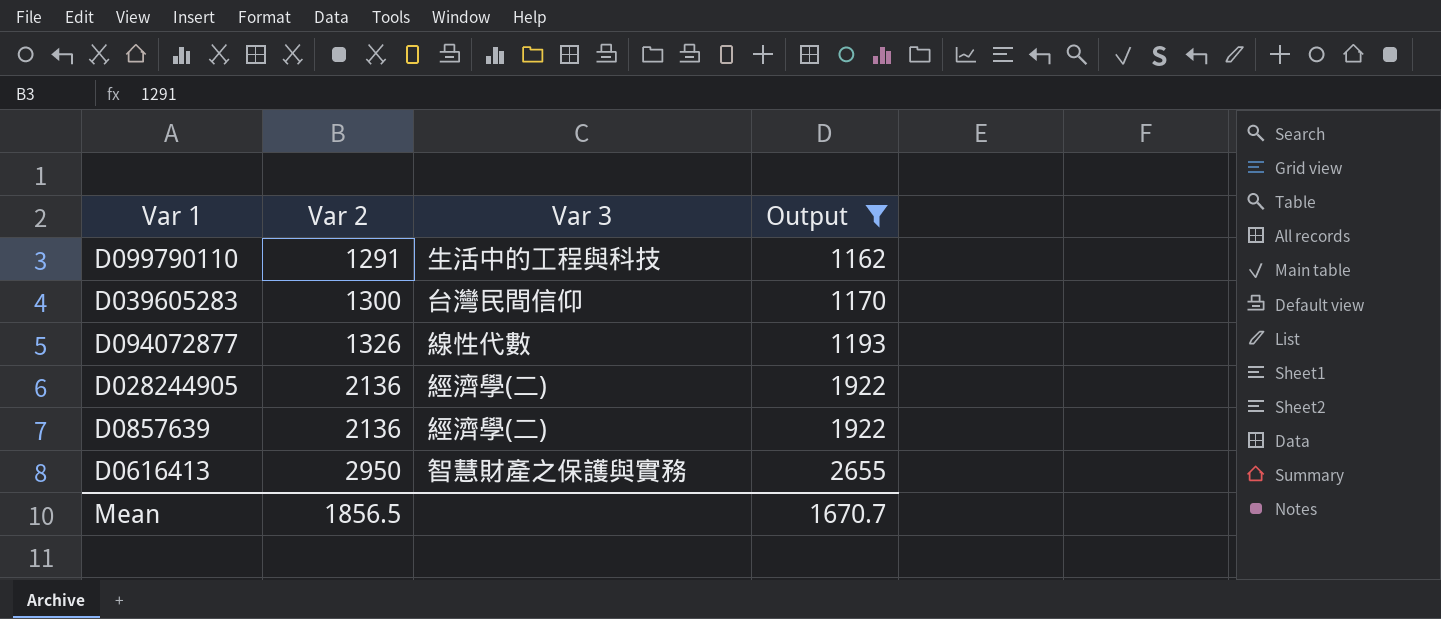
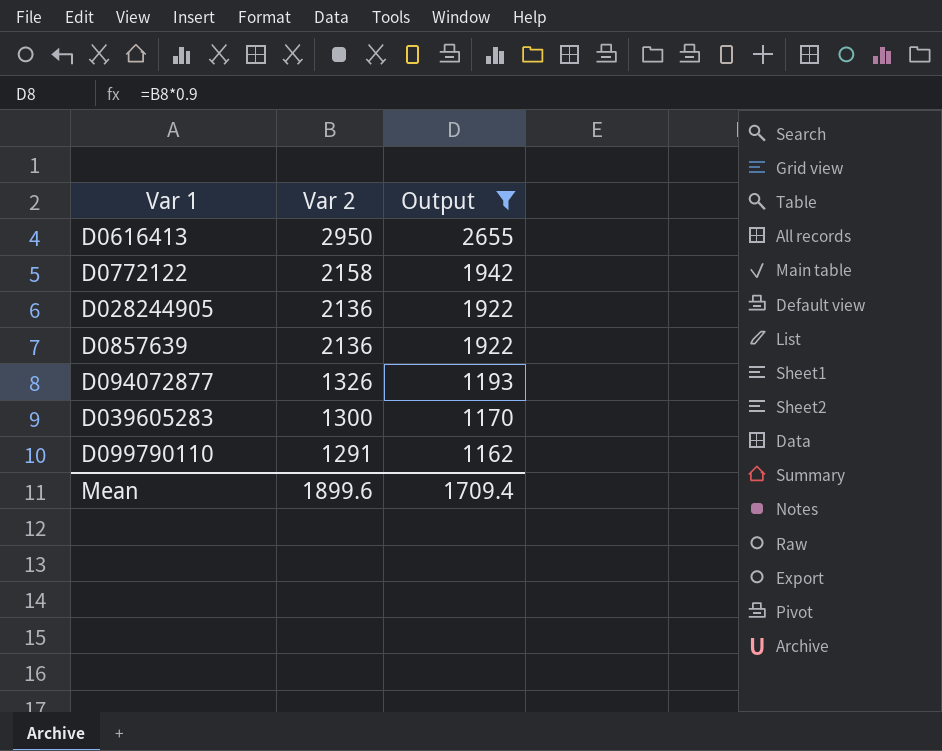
row order: Var 2 ascending -> Var 2 descending
column Var 3 | position: 3 -> none
row D0772122: none -> 2158 | 1942
Mean | Var 2: 1856.5 -> 1899.6
Mean | Output: 1670.7 -> 1709.4

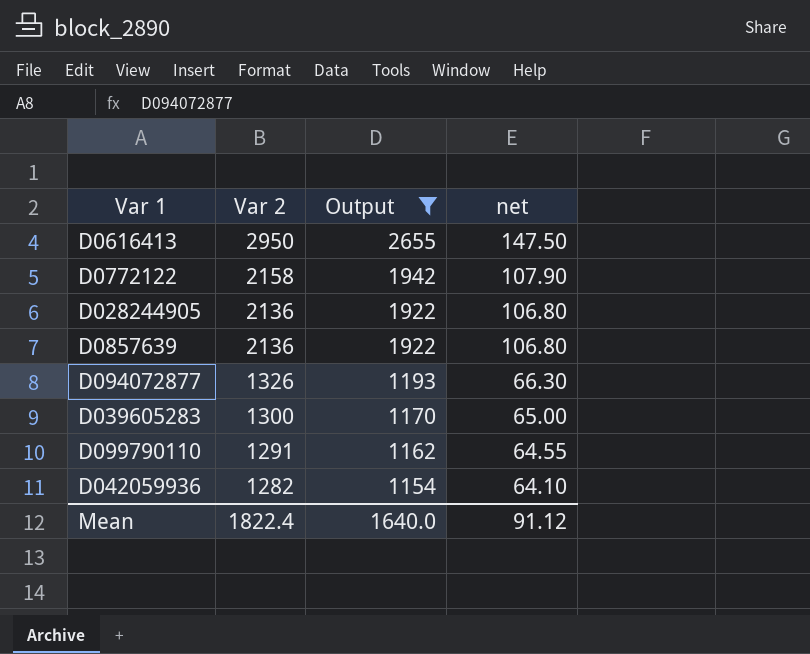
column net | formula: none -> [Var 2] * 0.05
row D042059936: none -> 1282 | 1154 | 64.10
Mean | Var 2: 1899.6 -> 1822.4
Mean | Output: 1709.4 -> 1640.0

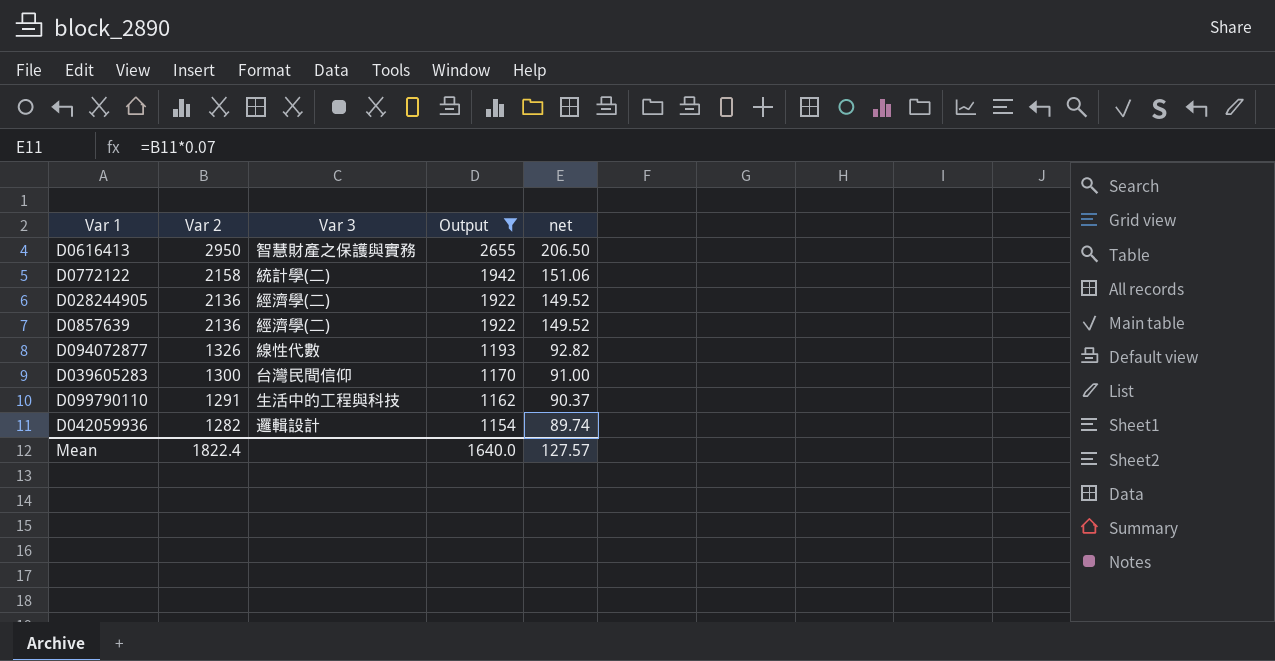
column Var 3 | position: none -> 3
column net | formula: [Var 2] * 0.05 -> [Var 2] * 0.07
Mean | net: 91.12 -> 127.57

